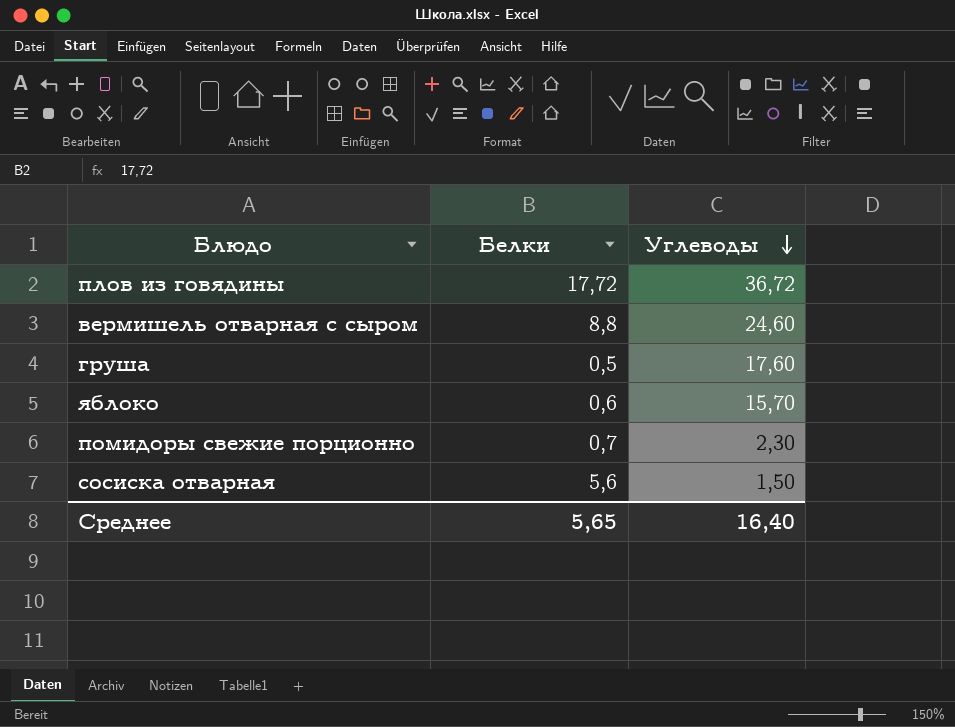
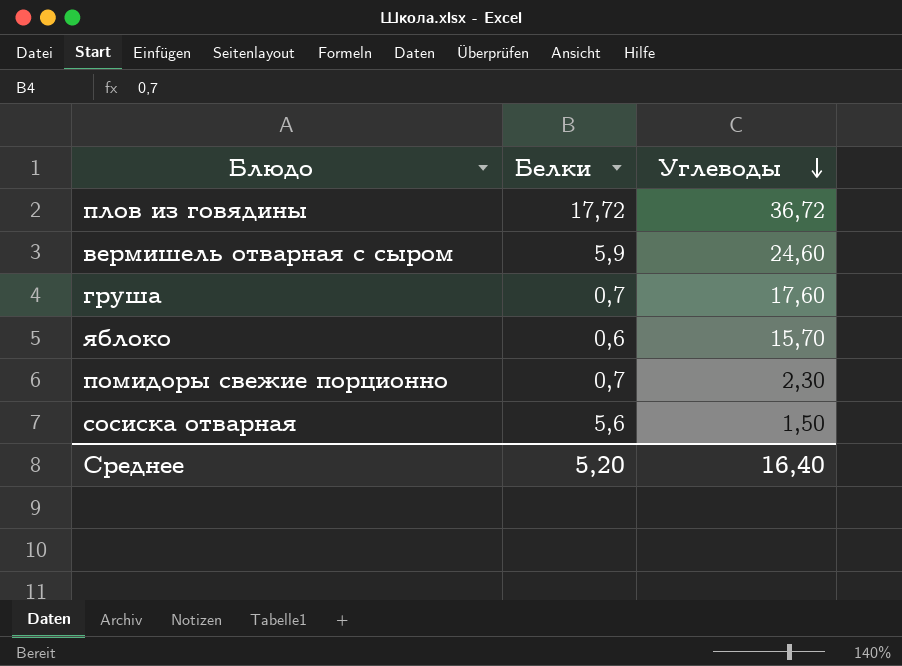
вермишель отварная с сыром | Белки: 8,8 -> 5,9
груша | Белки: 0,5 -> 0,7
Среднее | Белки: 5,65 -> 5,20

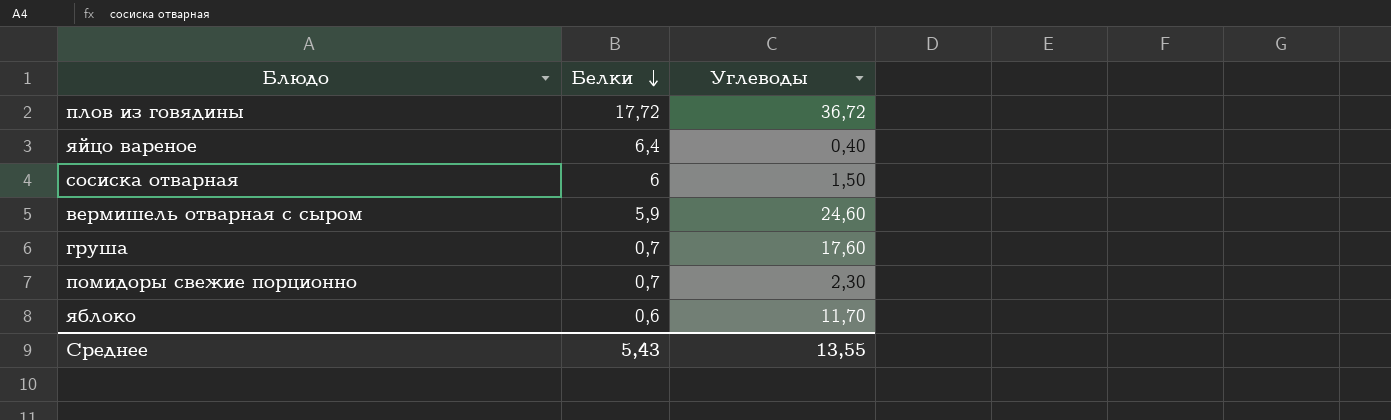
row order: Углеводы descending -> Белки descending
row яйцо вареное: none -> 6,4 | 0,40
сосиска отварная | Белки: 5,6 -> 6
яблоко | Углеводы: 15,70 -> 11,70
Среднее | Белки: 5,20 -> 5,43
Среднее | Углеводы: 16,40 -> 13,55

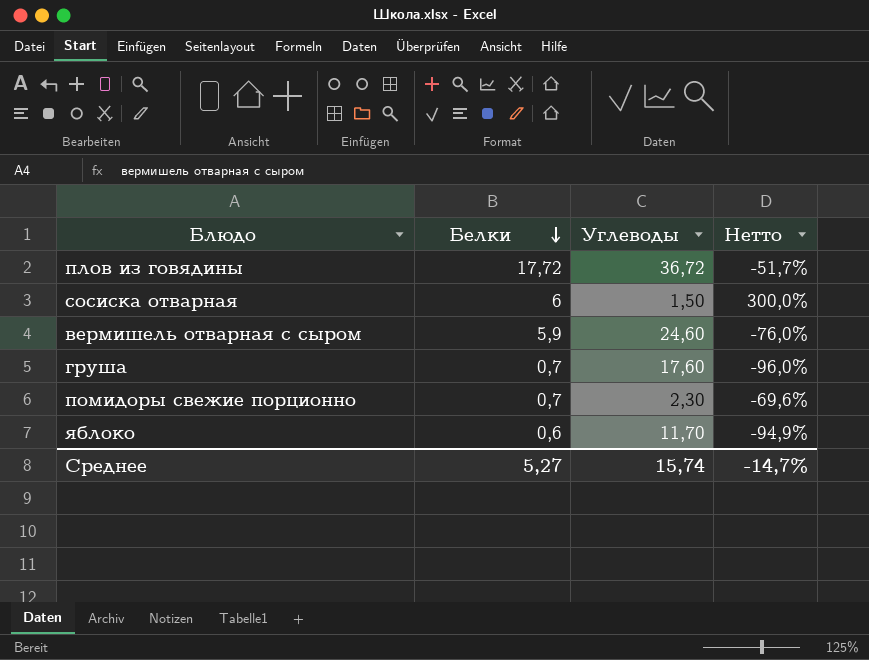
column Нетто | formula: none -> ([Белки] - [Углеводы]) / [Углеводы]
row яйцо вареное: 6,4 | 0,40 -> none
Среднее | Белки: 5,43 -> 5,27
Среднее | Углеводы: 13,55 -> 15,74

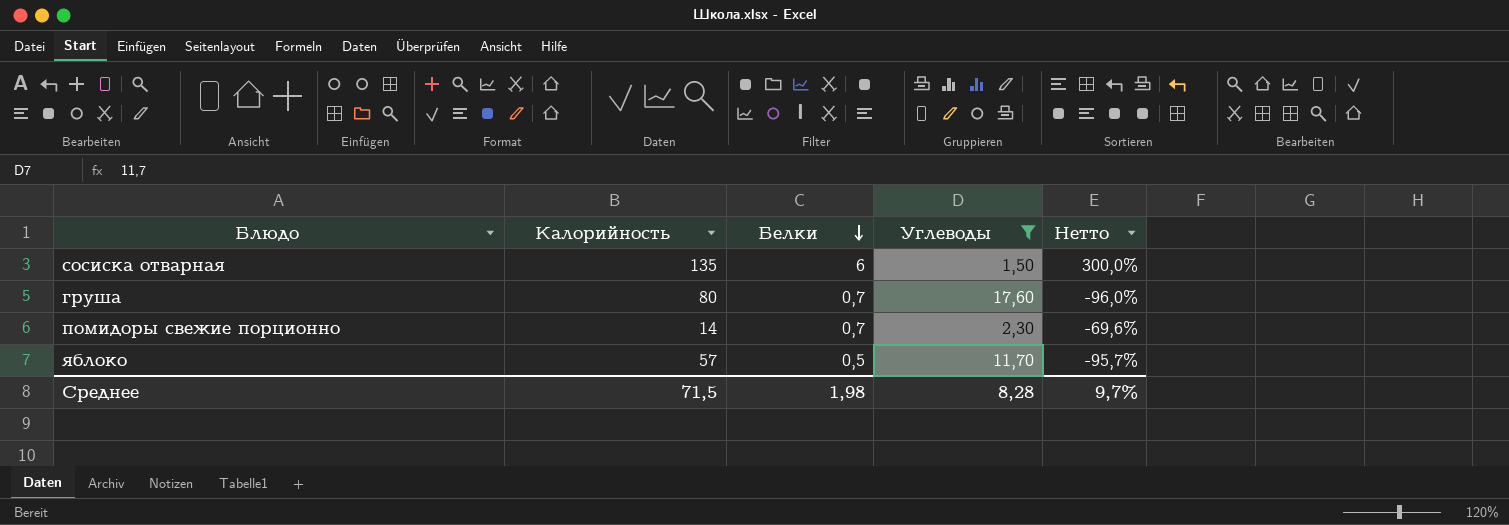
filter: none -> Углеводы <= 17,60
column Калорийность | position: none -> 2
яблоко | Белки: 0,6 -> 0,5
яблоко | Нетто: -94,9% -> -95,7%
Среднее | Белки: 5,27 -> 1,98
Среднее | Углеводы: 15,74 -> 8,28
Среднее | Нетто: -14,7% -> 9,7%

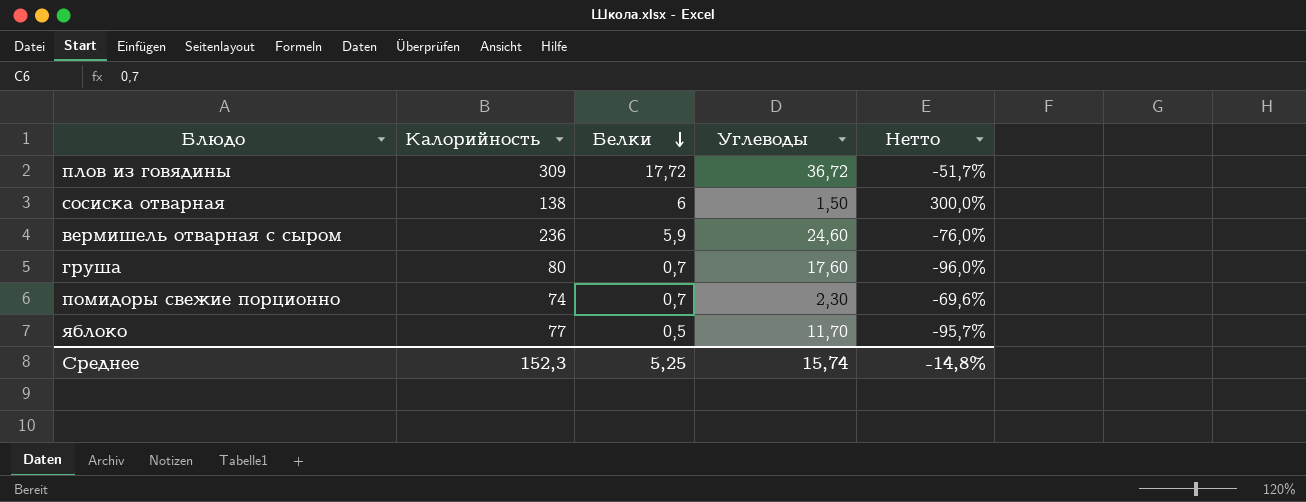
filter: Углеводы <= 17,60 -> none
сосиска отварная | Калорийность: 135 -> 138
помидоры свежие порционно | Калорийность: 14 -> 74
яблоко | Калорийность: 57 -> 77
Среднее | Калорийность: 71,5 -> 152,3
Среднее | Белки: 1,98 -> 5,25
Среднее | Углеводы: 8,28 -> 15,74
Среднее | Нетто: 9,7% -> -14,8%

